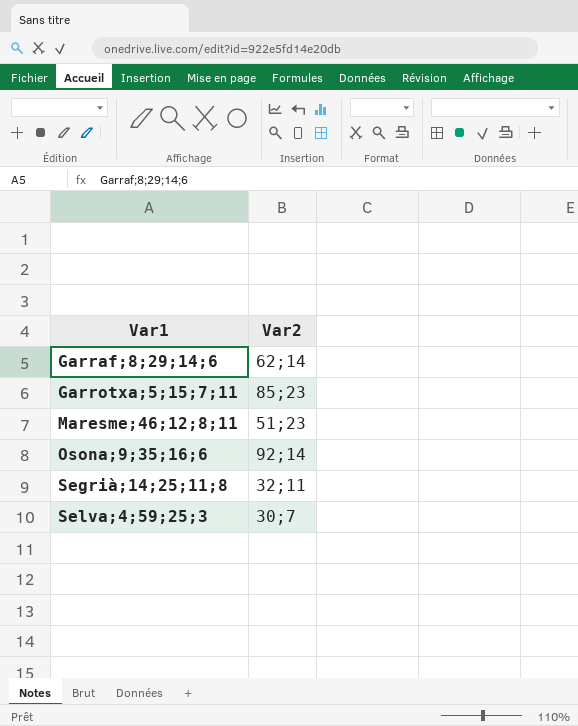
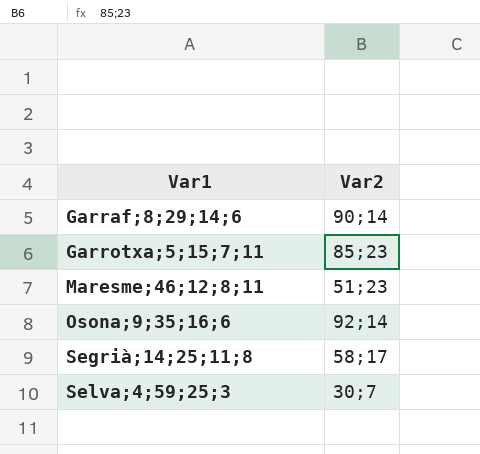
Garraf;8;29;14;6 | Var2: 62;14 -> 90;14
Segrià;14;25;11;8 | Var2: 32;11 -> 58;17

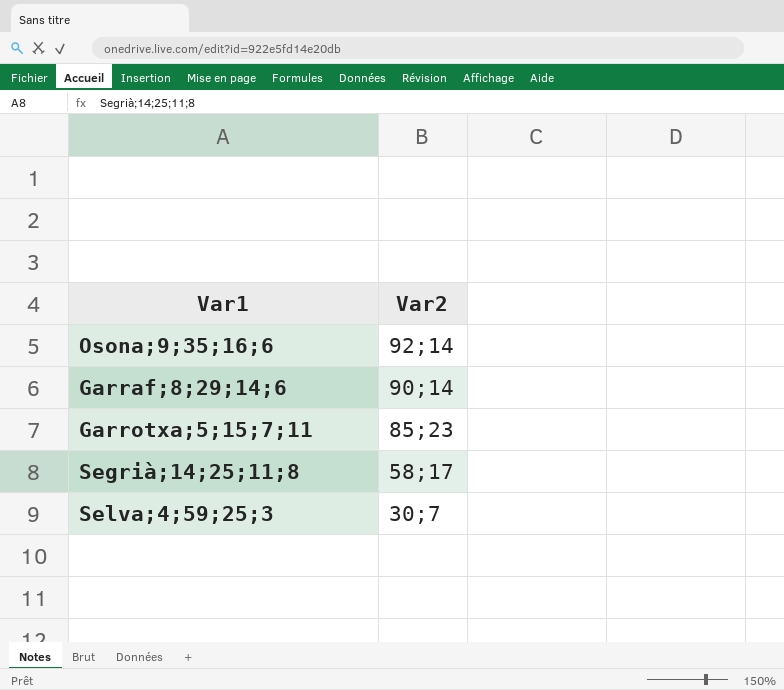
row order: Var1 ascending -> Var2 descending
row Maresme;46;12;8;11: 51;23 -> none

